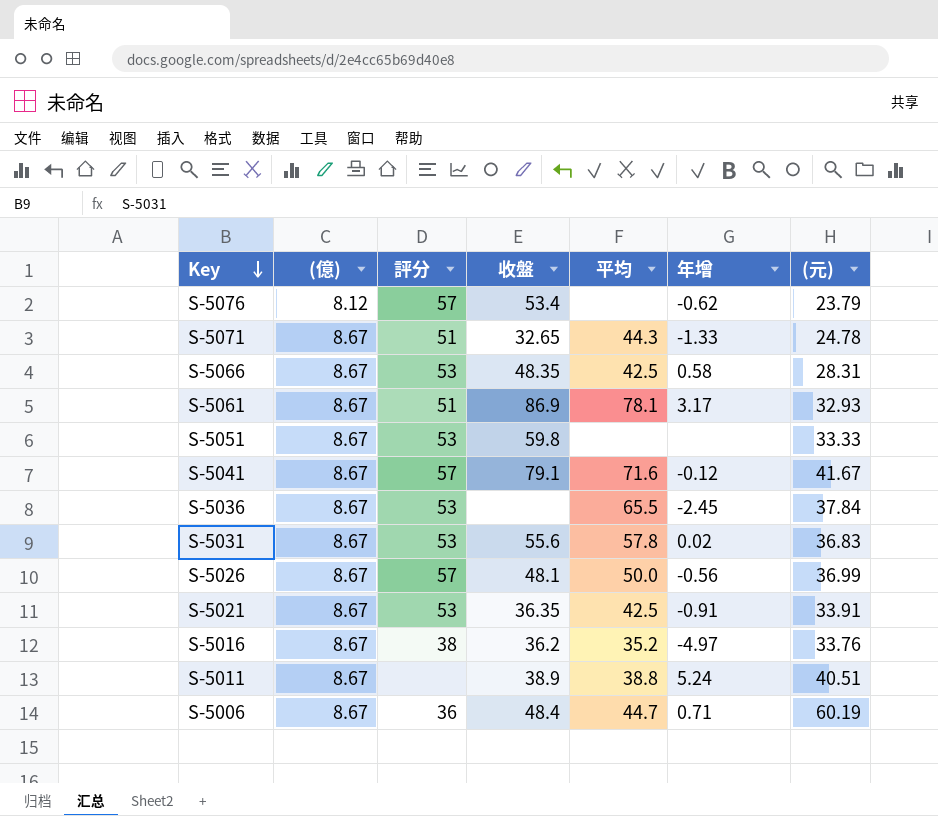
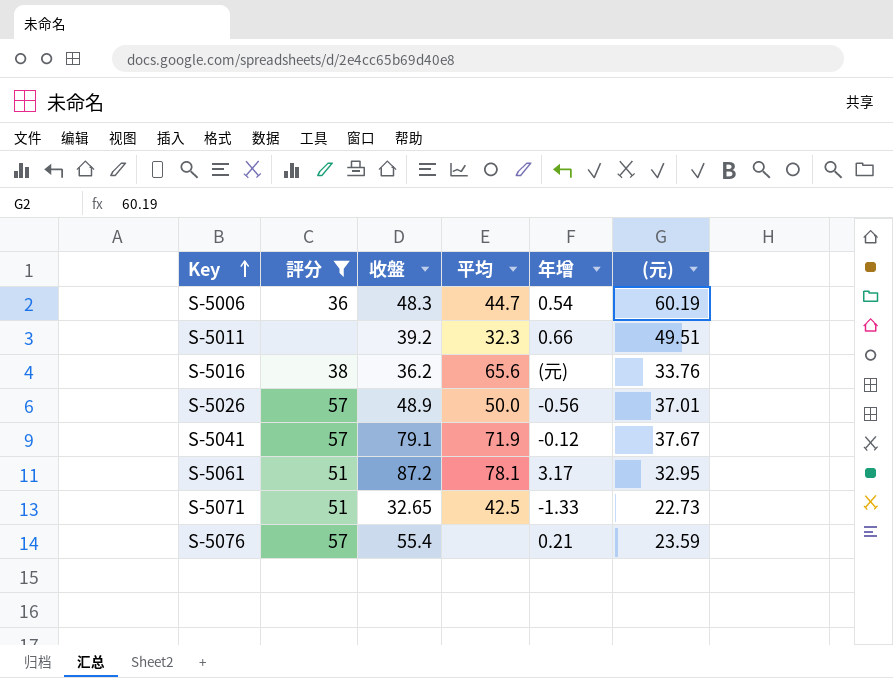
filter: none -> 評分 != 53
row order: Key descending -> Key ascending
column (億) | position: 2 -> none
S-5006 | 收盤: 48.4 -> 48.3
S-5006 | 年增: 0.71 -> 0.54
S-5011 | 收盤: 38.9 -> 39.2
S-5011 | 平均: 38.8 -> 32.3
S-5011 | 年增: 5.24 -> 0.66
S-5011 | (元): 40.51 -> 49.51
S-5016 | 平均: 35.2 -> 65.6
S-5016 | 年增: -4.97 -> (元)
S-5026 | 收盤: 48.1 -> 48.9
S-5026 | (元): 36.99 -> 37.01
S-5041 | 平均: 71.6 -> 71.9
S-5041 | (元): 41.67 -> 37.67
S-5061 | 收盤: 86.9 -> 87.2
S-5061 | (元): 32.93 -> 32.95
S-5071 | 平均: 44.3 -> 42.5
S-5071 | (元): 24.78 -> 22.73
S-5076 | 收盤: 53.4 -> 55.4
S-5076 | 年增: -0.62 -> 0.21
S-5076 | (元): 23.79 -> 23.59

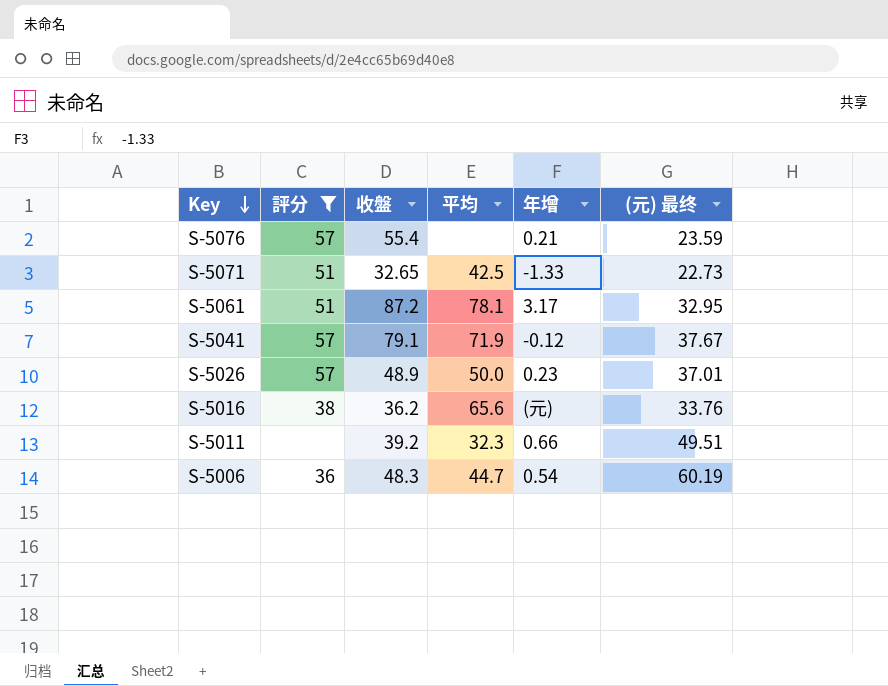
row order: Key ascending -> Key descending
column name: (元) -> (元) 最终
S-5026 | 年增: -0.56 -> 0.23

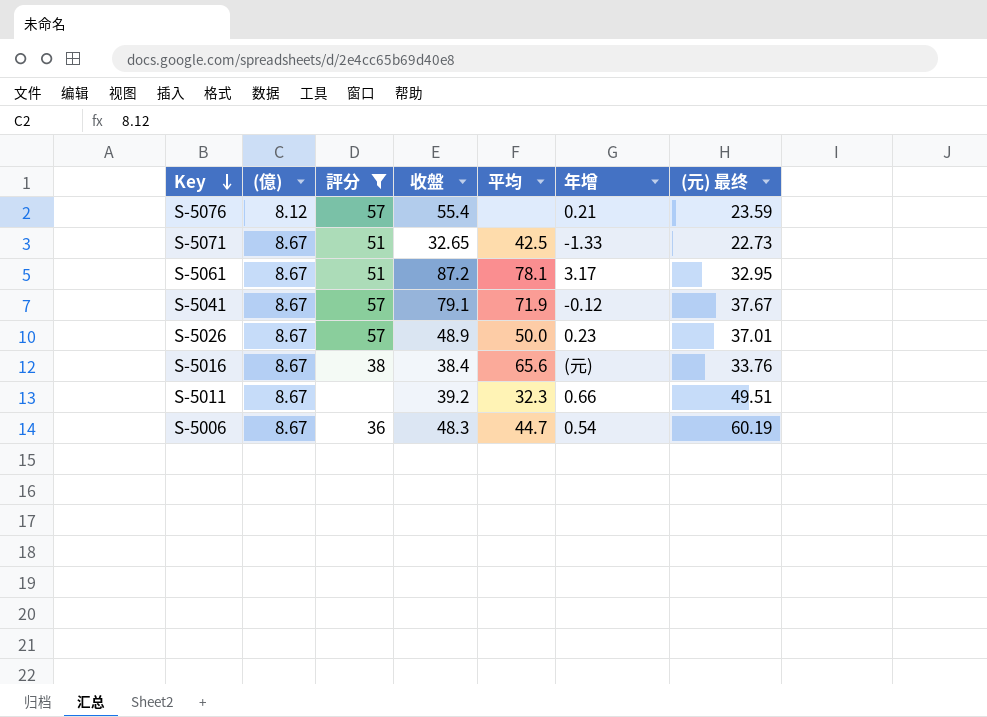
column (億) | position: none -> 2
S-5016 | 收盤: 36.2 -> 38.4

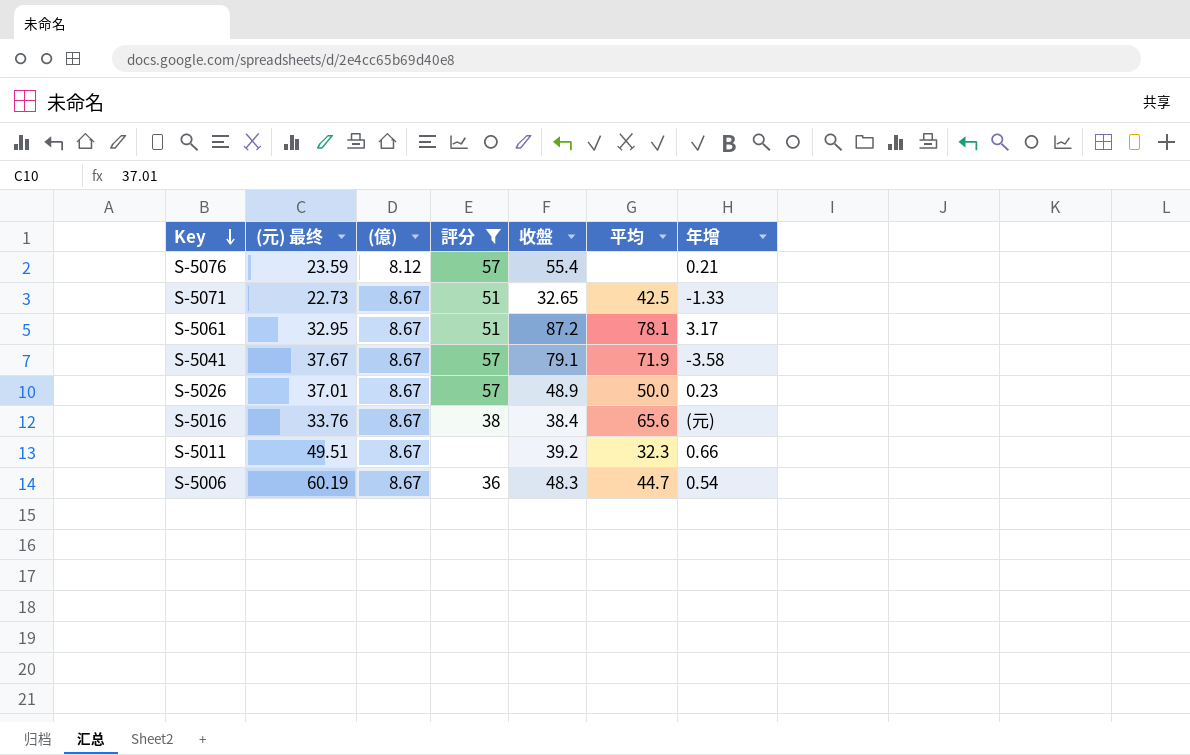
column (元) 最终 | position: 7 -> 2
S-5041 | 年增: -0.12 -> -3.58

